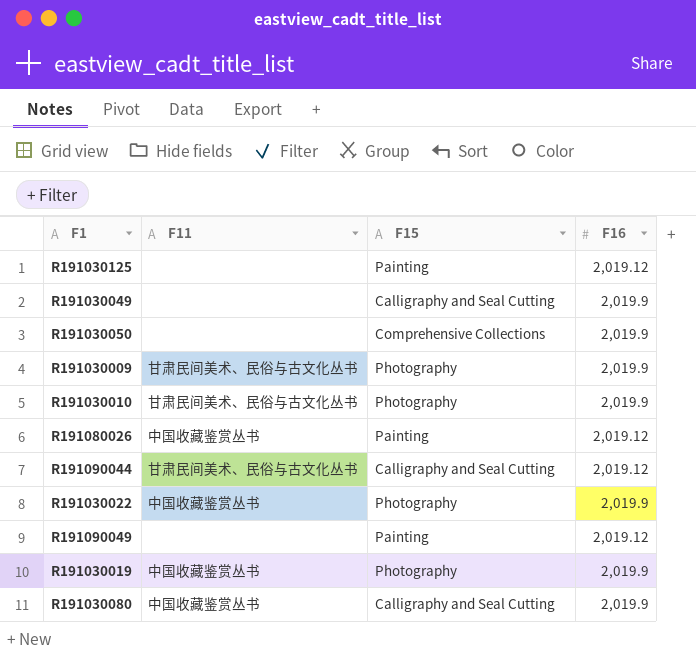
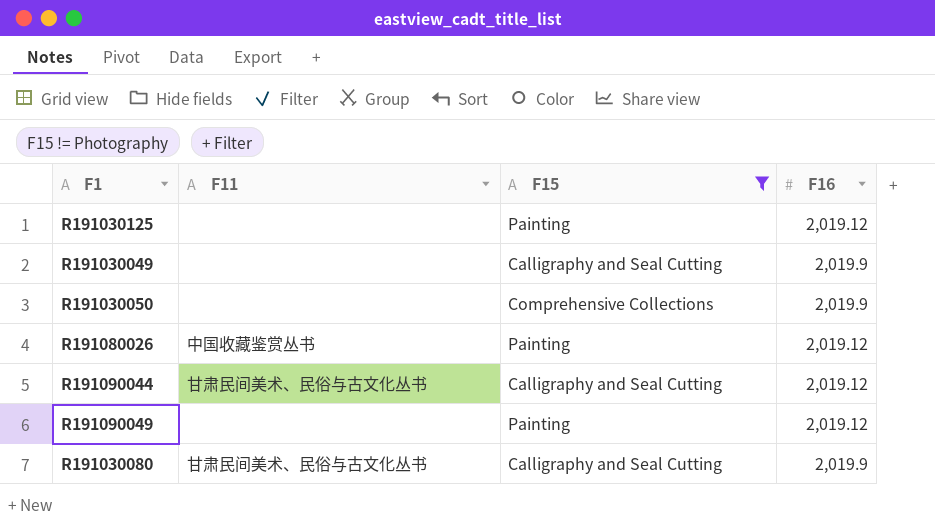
filter: none -> F15 != Photography
R191030080 | F11: 中国收藏鉴赏丛书 -> 甘肃民间美术、民俗与古文化丛书

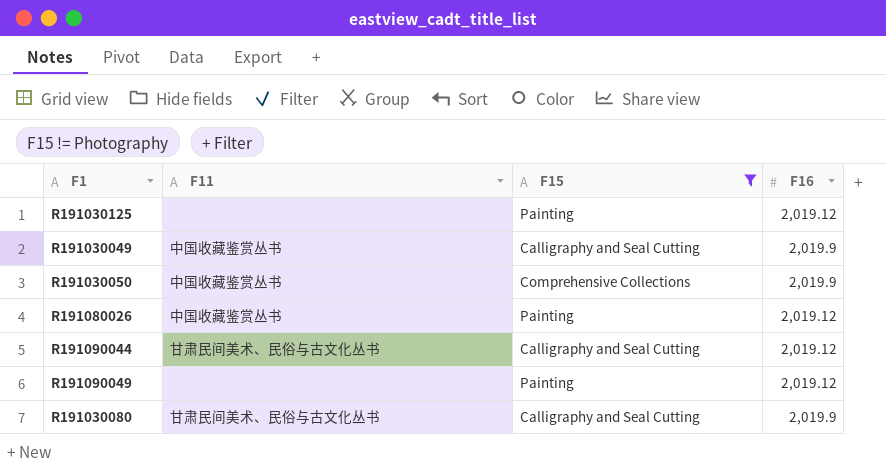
R191030049 | F11: none -> 中国收藏鉴赏丛书
R191030050 | F11: none -> 中国收藏鉴赏丛书

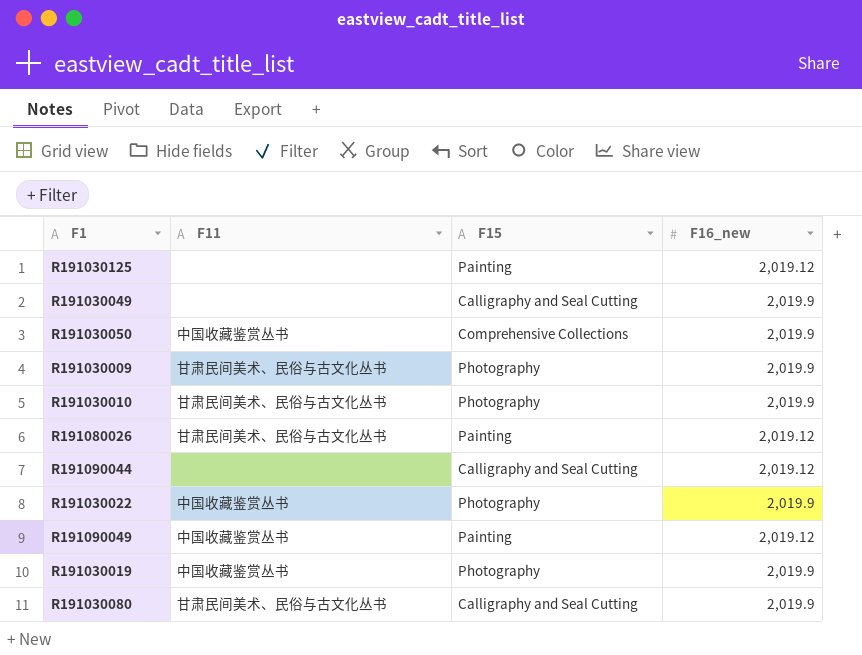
filter: F15 != Photography -> none
column name: F16 -> F16_new
R191030049 | F11: 中国收藏鉴赏丛书 -> none
R191080026 | F11: 中国收藏鉴赏丛书 -> 甘肃民间美术、民俗与古文化丛书
R191090044 | F11: 甘肃民间美术、民俗与古文化丛书 -> none
R191090049 | F11: none -> 中国收藏鉴赏丛书

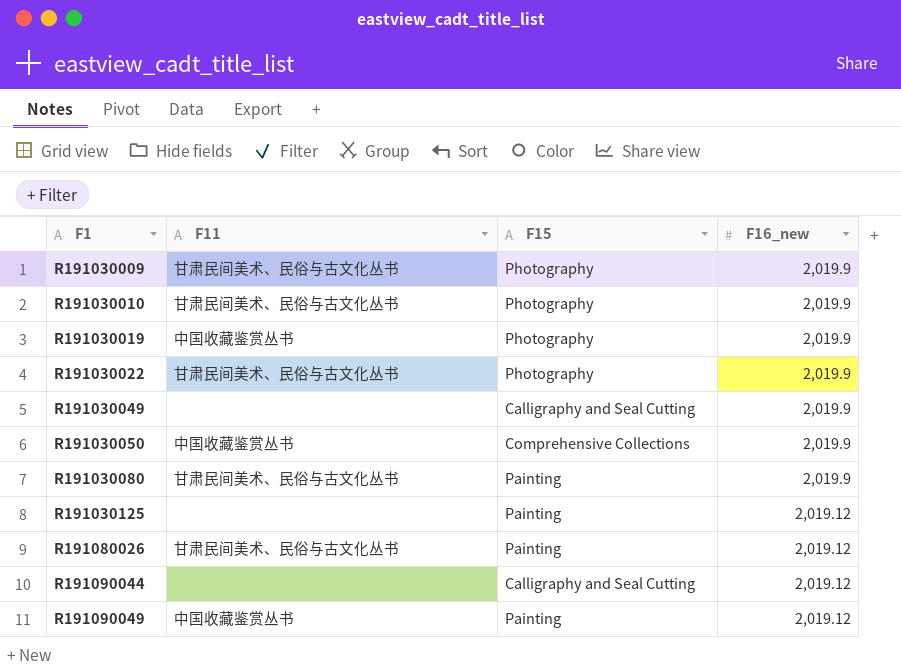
row order: none -> F1 ascending
R191030022 | F11: 中国收藏鉴赏丛书 -> 甘肃民间美术、民俗与古文化丛书
R191030080 | F15: Calligraphy and Seal Cutting -> Painting

